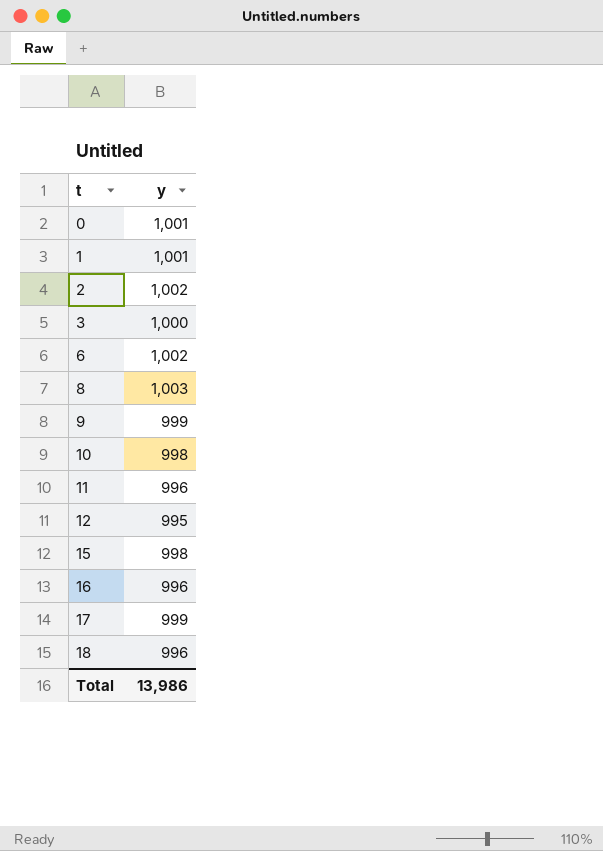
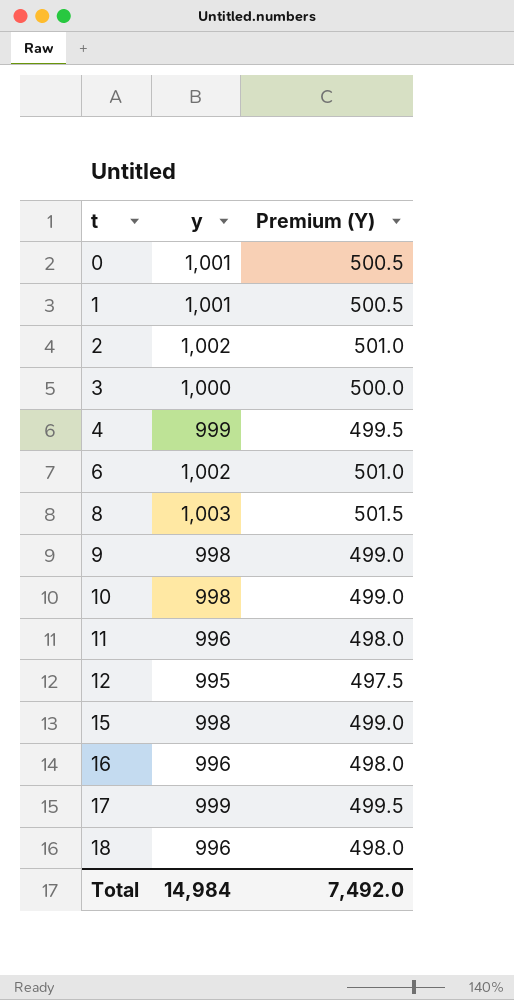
column Premium (Y) | formula: none -> [y] * 0.5
row 4: none -> 999 | 499.5
9 | y: 999 -> 998
Total | y: 13,986 -> 14,984

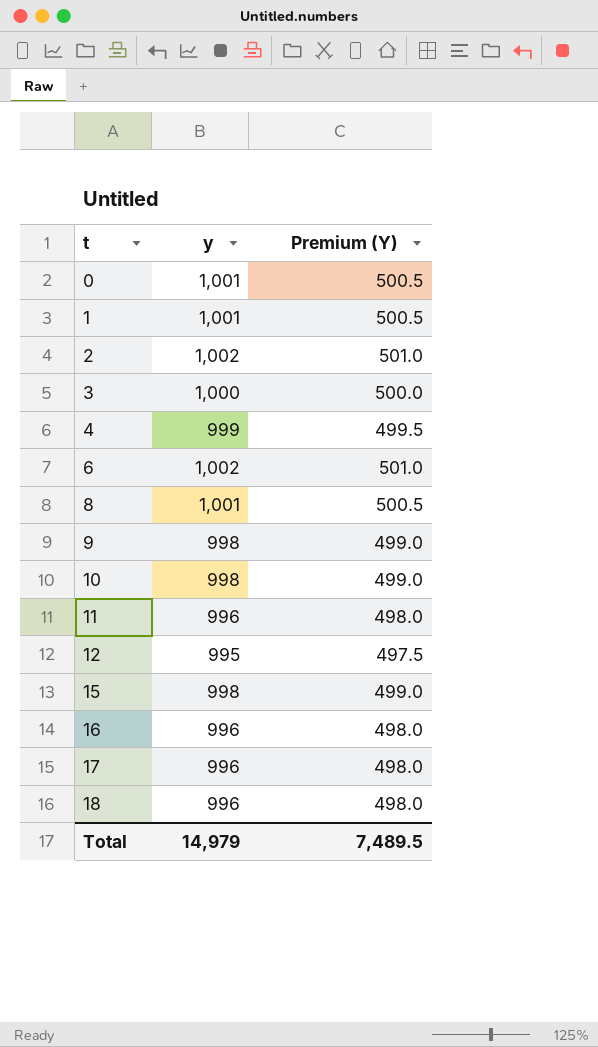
8 | y: 1,003 -> 1,001
8 | Premium (Y): 501.5 -> 500.5
17 | y: 999 -> 996
17 | Premium (Y): 499.5 -> 498.0
Total | y: 14,984 -> 14,979
Total | Premium (Y): 7,492.0 -> 7,489.5

